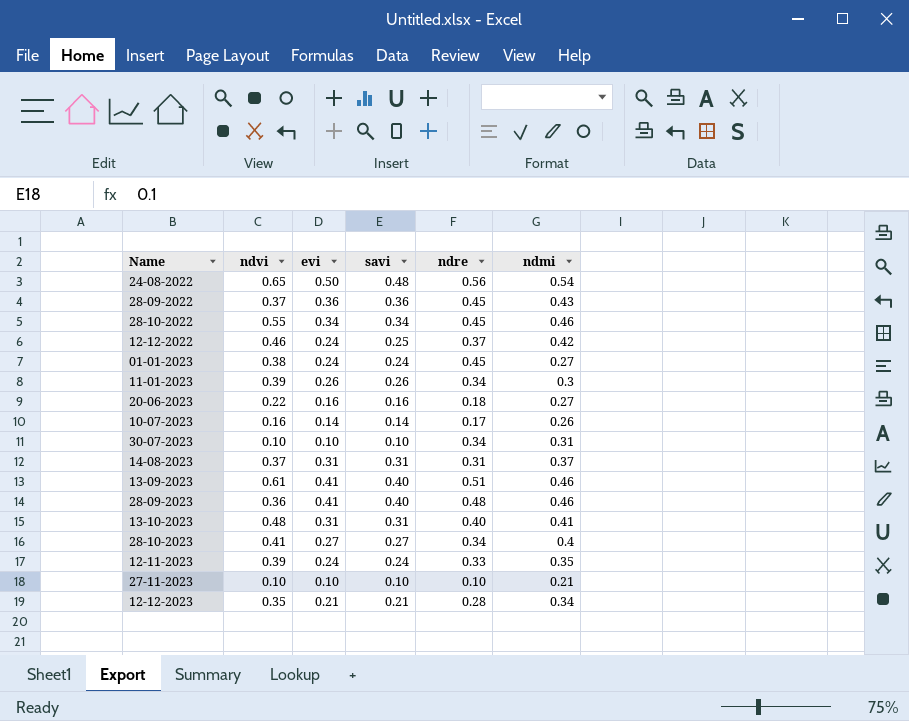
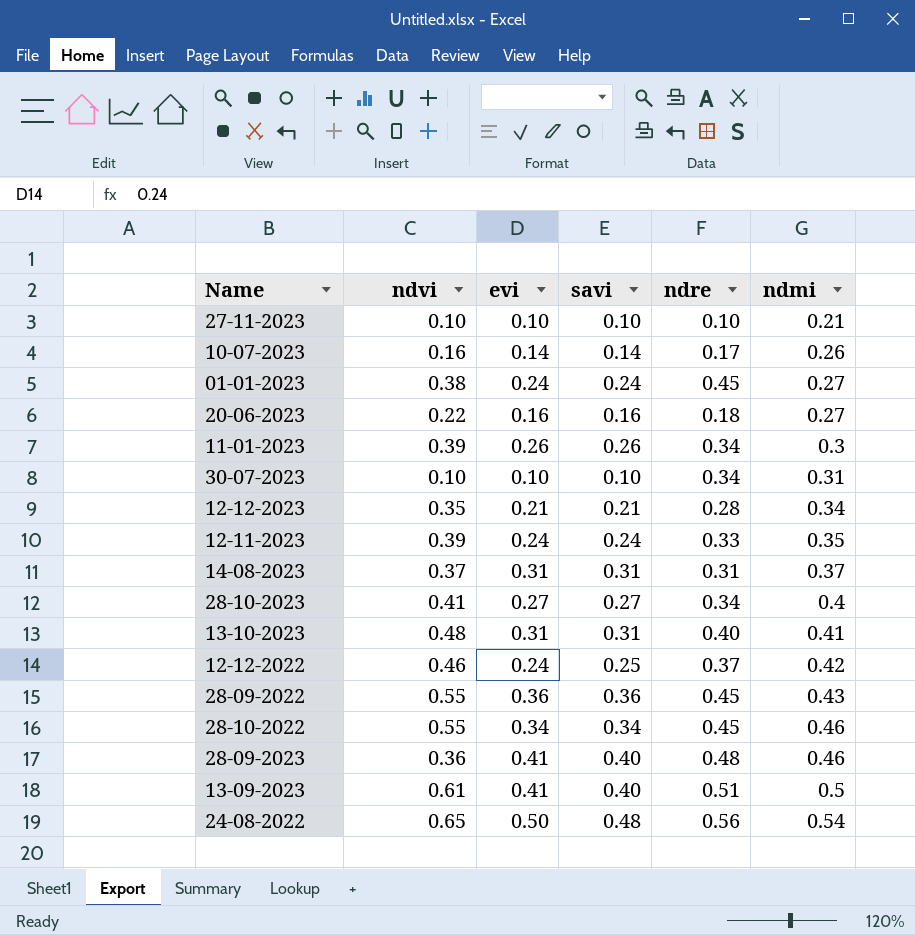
row order: Name ascending -> ndmi ascending
28-09-2022 | ndvi: 0.37 -> 0.55
13-09-2023 | ndmi: 0.46 -> 0.5

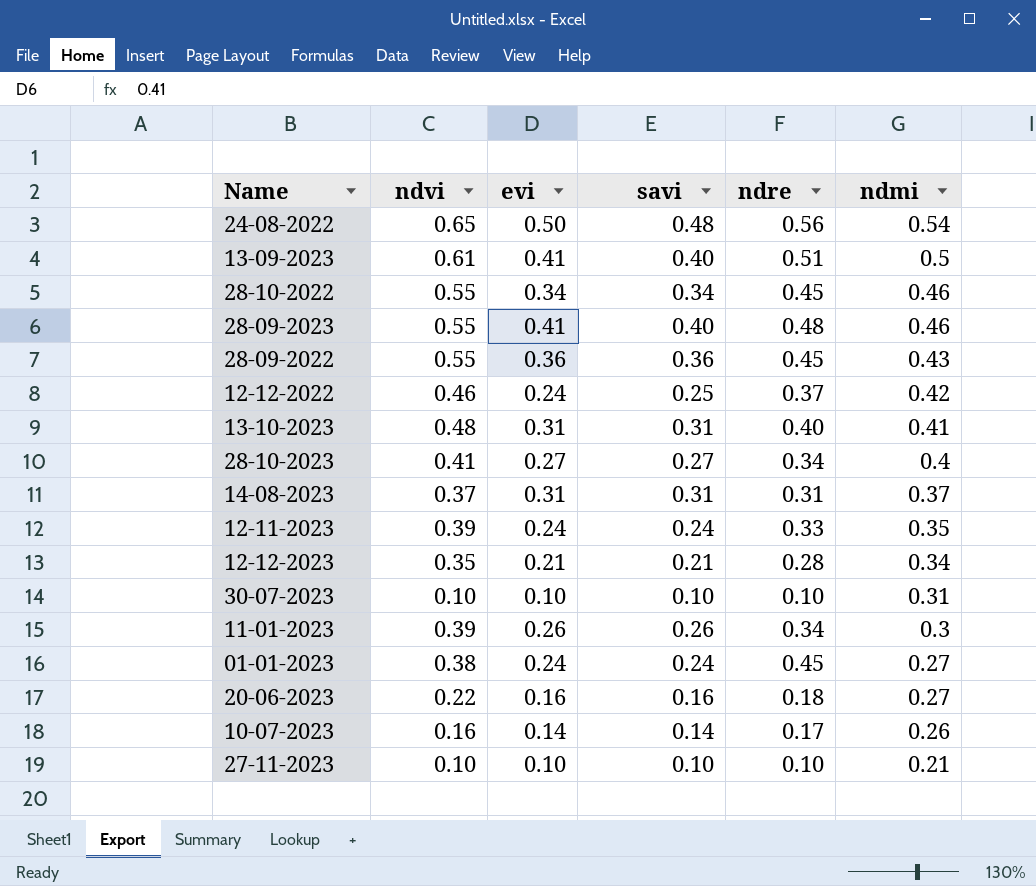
row order: ndmi ascending -> ndmi descending
28-09-2023 | ndvi: 0.36 -> 0.55
30-07-2023 | ndre: 0.34 -> 0.10

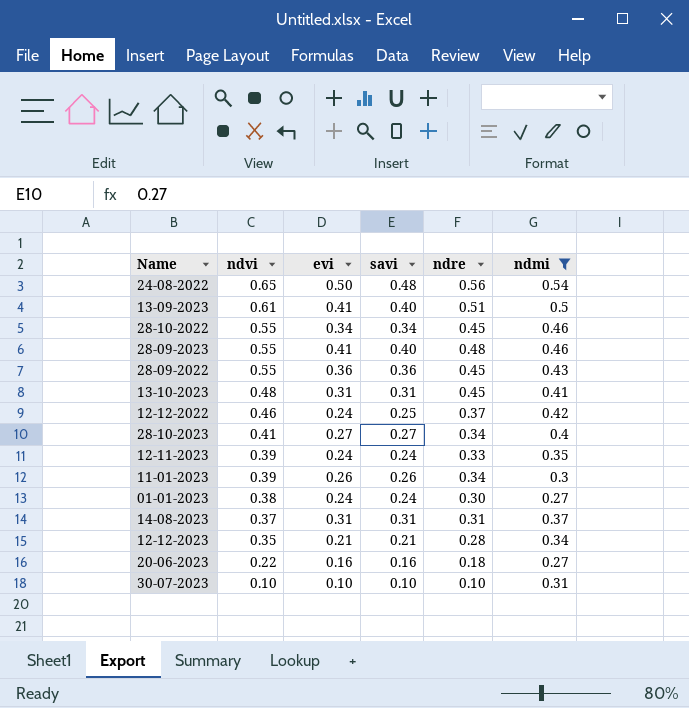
filter: none -> ndmi >= 0.27
row order: ndmi descending -> ndvi descending
13-10-2023 | ndre: 0.40 -> 0.45
01-01-2023 | ndre: 0.45 -> 0.30

